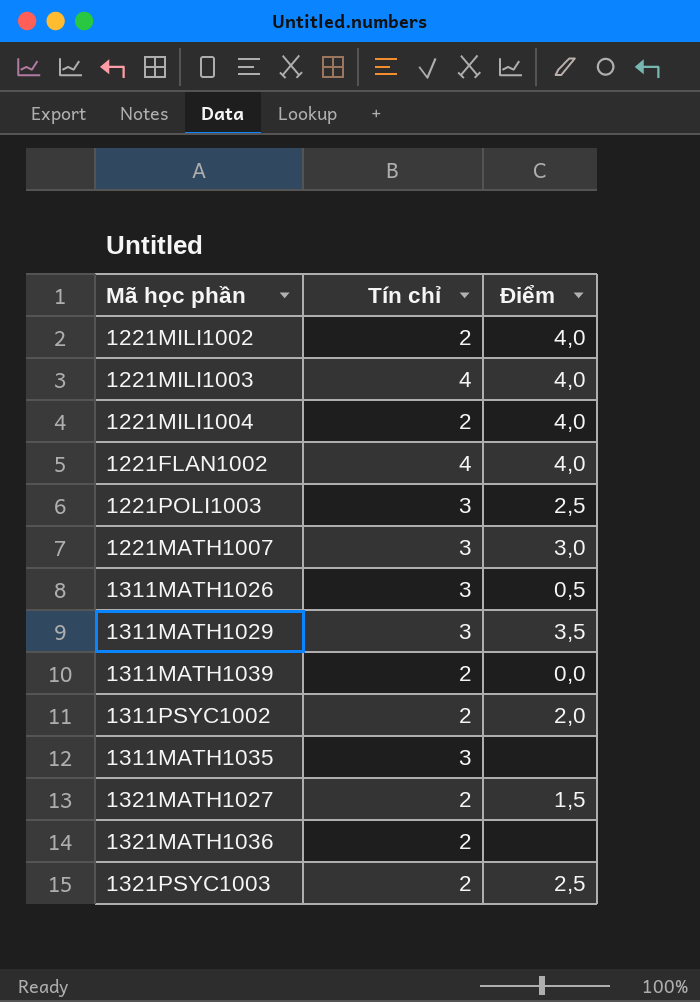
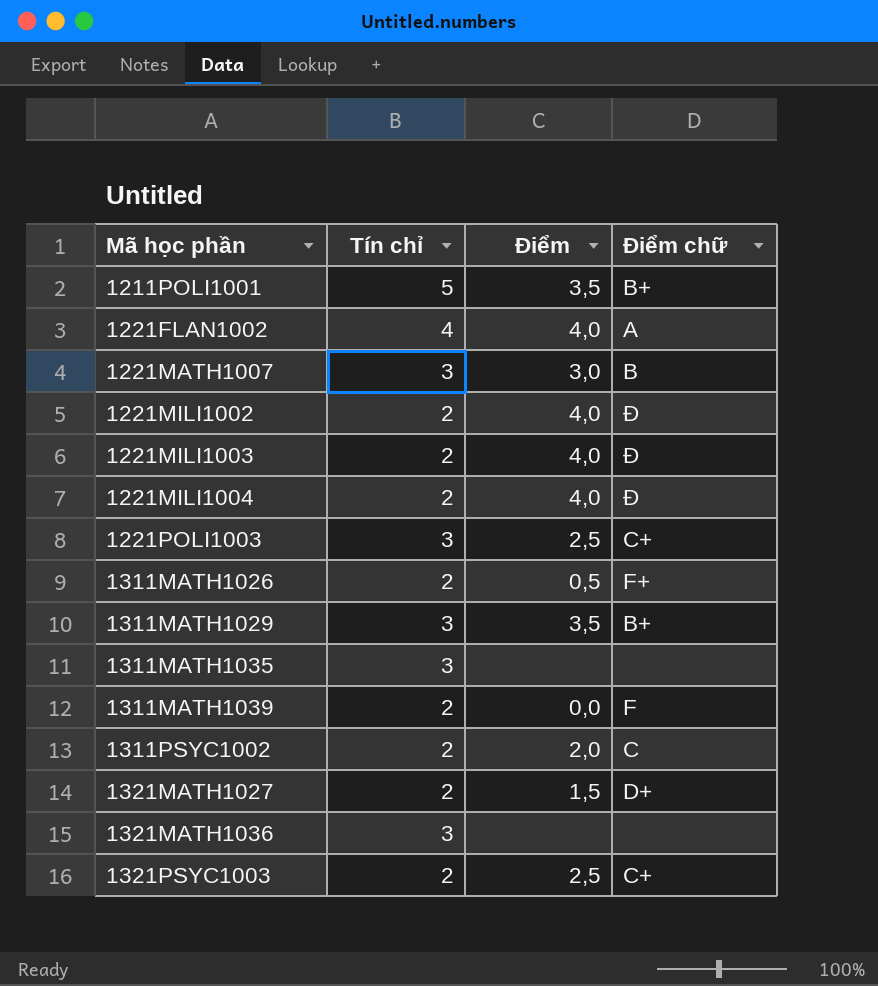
row order: none -> Mã học phần ascending
column Điểm chữ | position: none -> 4
row 1211POLI1001: none -> 5 | 3,5 | B+
1221MILI1003 | Tín chỉ: 4 -> 2
1311MATH1026 | Tín chỉ: 3 -> 2
1321MATH1036 | Tín chỉ: 2 -> 3

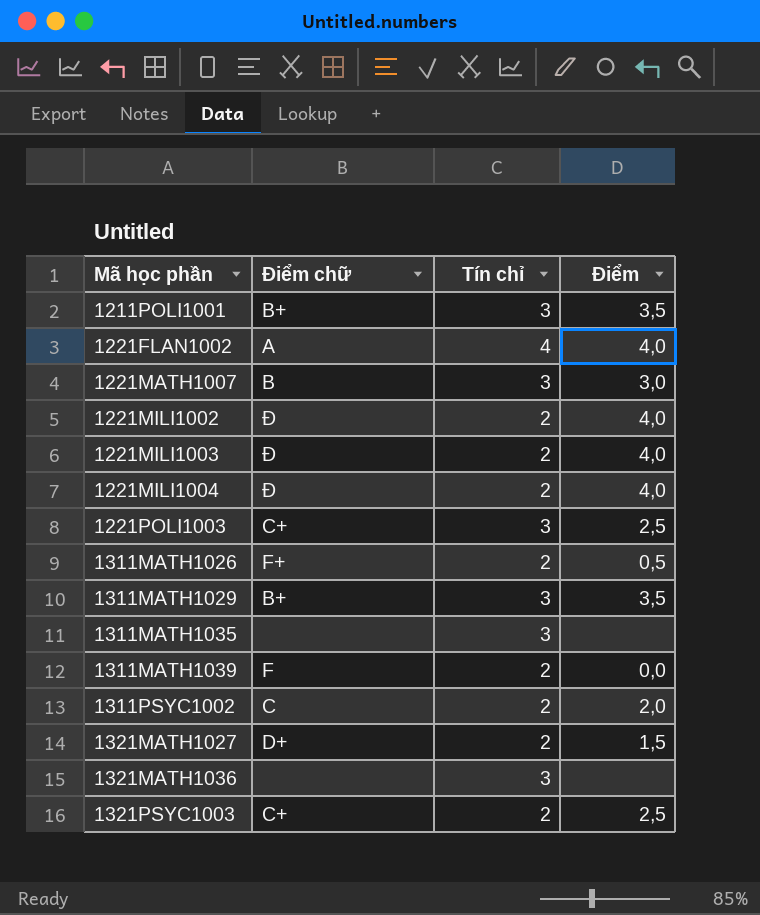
column Điểm chữ | position: 4 -> 2
1211POLI1001 | Tín chỉ: 5 -> 3

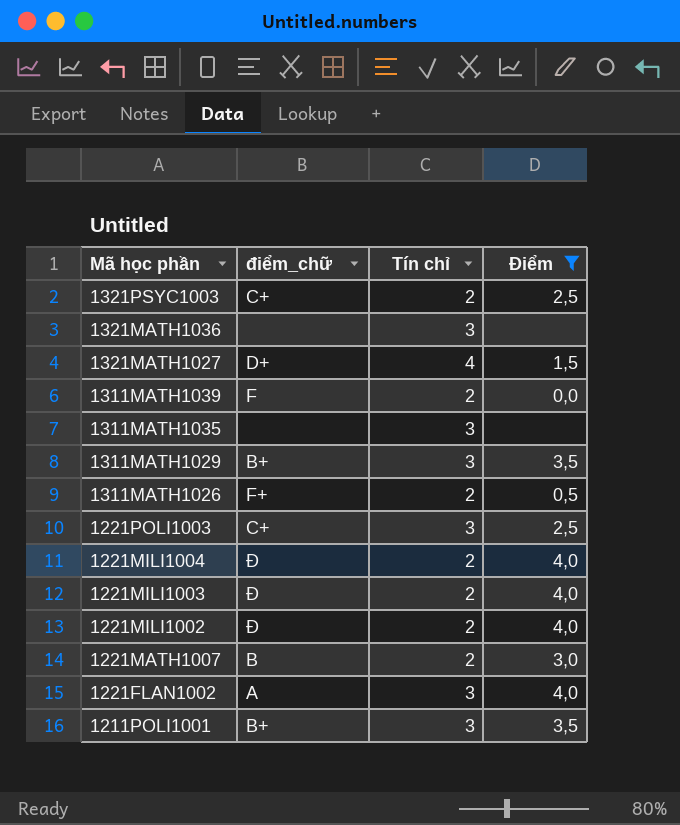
filter: none -> Điểm != 2,0
row order: Mã học phần ascending -> Mã học phần descending
column name: Điểm chữ -> điểm_chữ
1321MATH1027 | Tín chỉ: 2 -> 4
1221MATH1007 | Tín chỉ: 3 -> 2
1221FLAN1002 | Tín chỉ: 4 -> 3

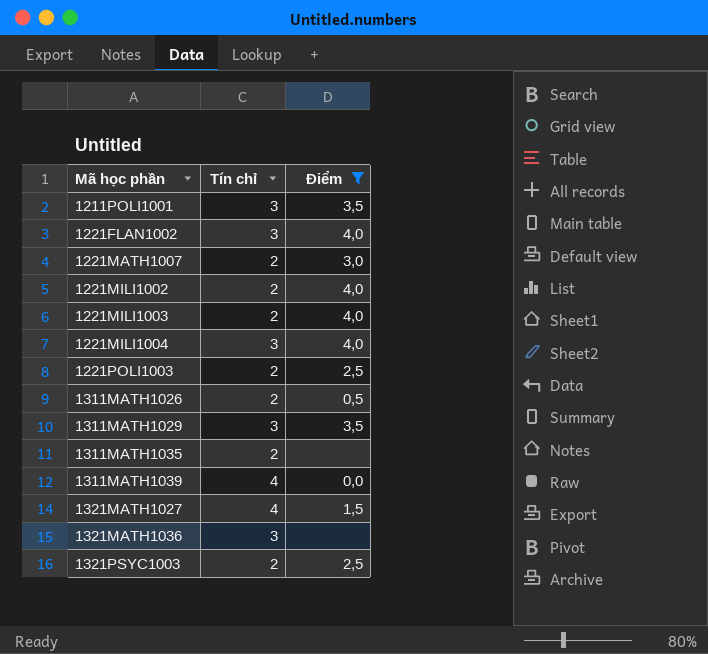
row order: Mã học phần descending -> Mã học phần ascending
column điểm_chữ | position: 2 -> none
1221MILI1004 | Tín chỉ: 2 -> 3
1221POLI1003 | Tín chỉ: 3 -> 2
1311MATH1035 | Tín chỉ: 3 -> 2
1311MATH1039 | Tín chỉ: 2 -> 4

